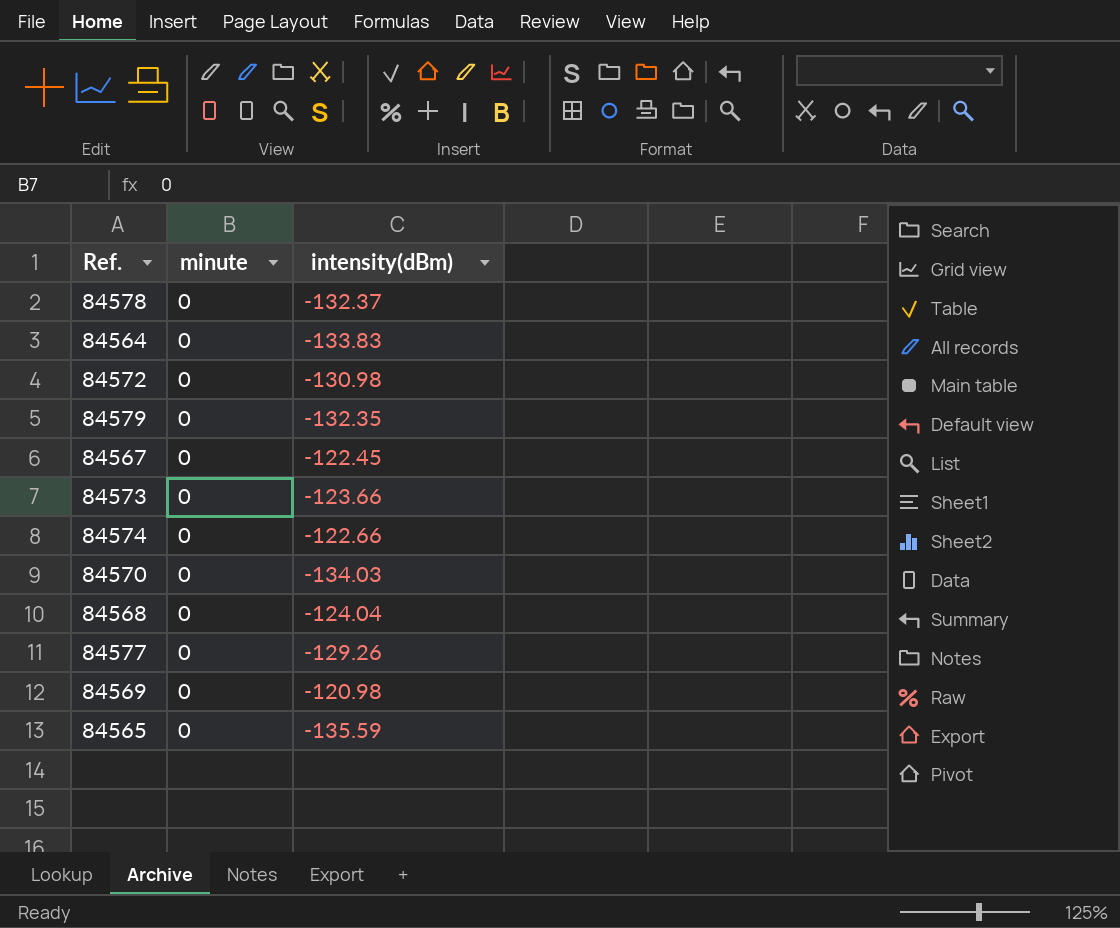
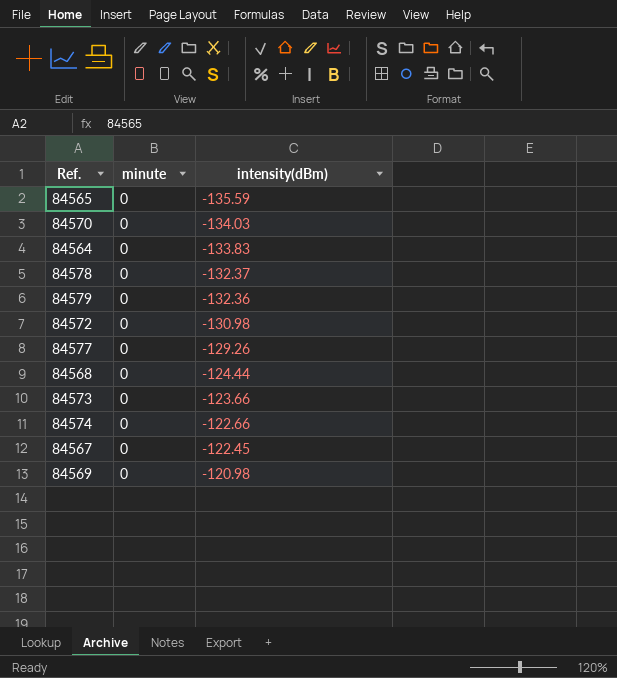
row order: none -> intensity(dBm) ascending
84579 | intensity(dBm): -132.35 -> -132.36
84568 | intensity(dBm): -124.04 -> -124.44

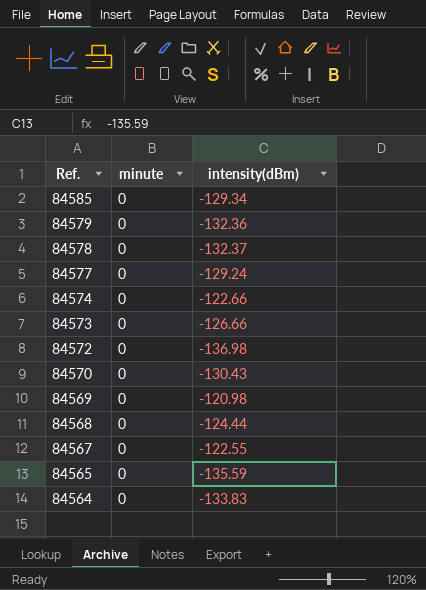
row order: intensity(dBm) ascending -> Ref. descending
row 84585: none -> 0 | -129.34
84577 | intensity(dBm): -129.26 -> -129.24
84573 | intensity(dBm): -123.66 -> -126.66
84572 | intensity(dBm): -130.98 -> -136.98
84570 | intensity(dBm): -134.03 -> -130.43
84567 | intensity(dBm): -122.45 -> -122.55

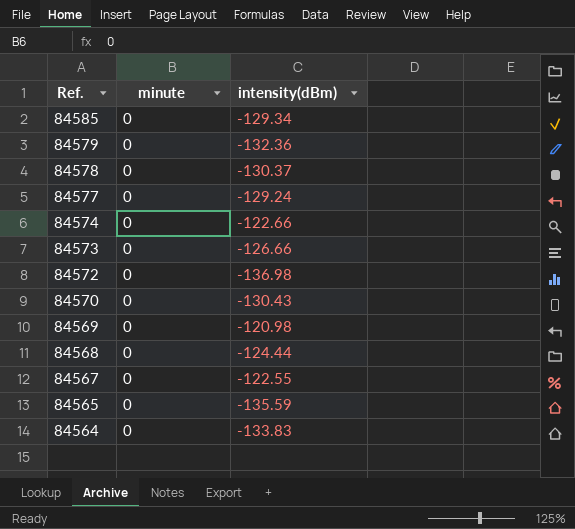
84578 | intensity(dBm): -132.37 -> -130.37

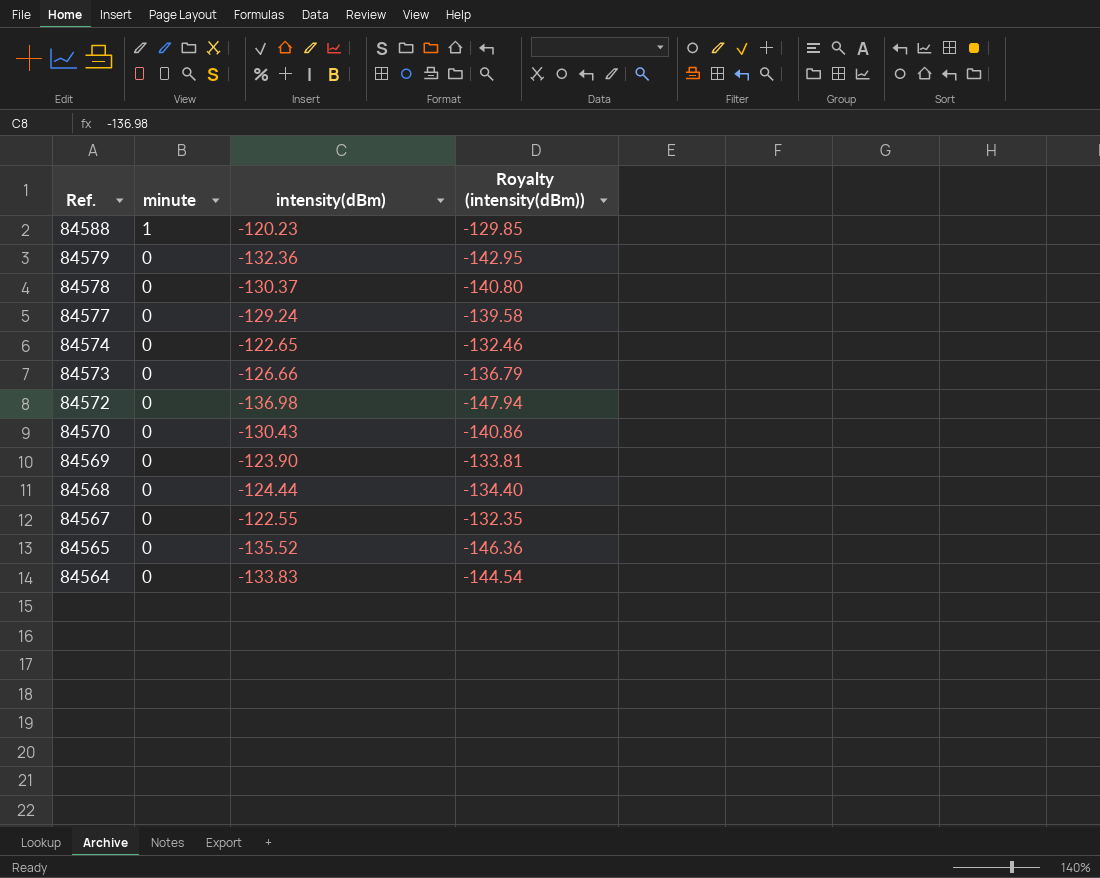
column Royalty (intensity(dBm)) | formula: none -> [intensity(dBm)] * 1.08
row 84585: 0 | -129.34 -> none
row 84588: none -> 1 | -120.23 | -129.85
84574 | intensity(dBm): -122.66 -> -122.65
84569 | intensity(dBm): -120.98 -> -123.90
84565 | intensity(dBm): -135.59 -> -135.52

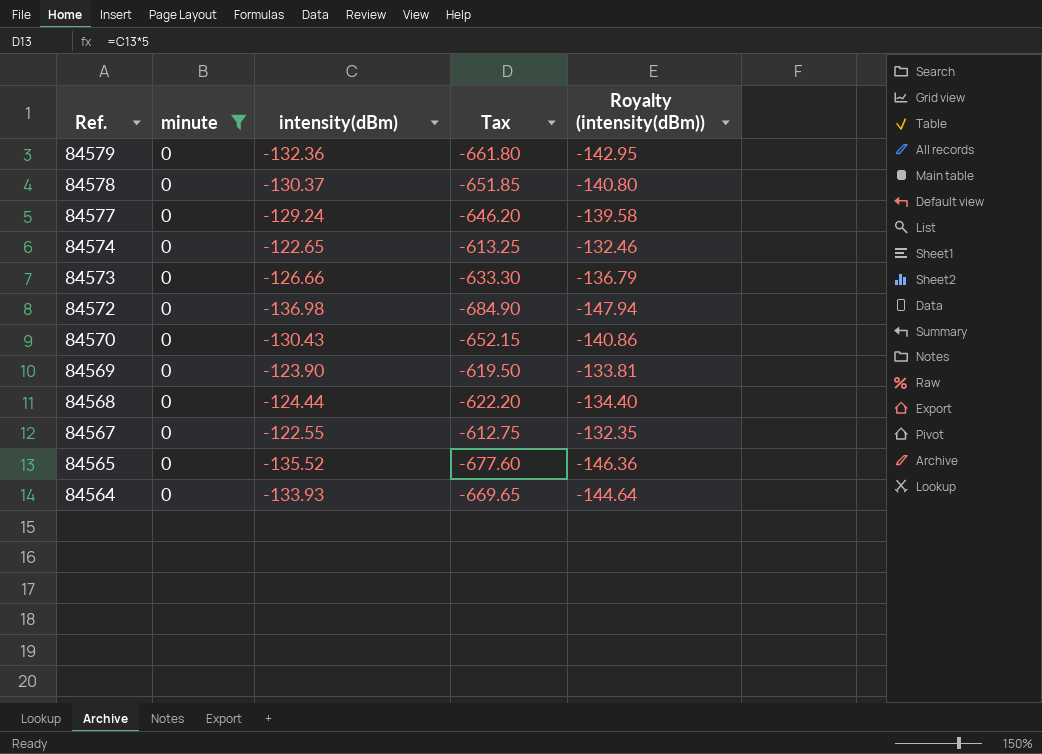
filter: none -> minute = 0
column Tax | formula: none -> [intensity(dBm)] * 5
84564 | intensity(dBm): -133.83 -> -133.93
84564 | Royalty (intensity(dBm)): -144.54 -> -144.64

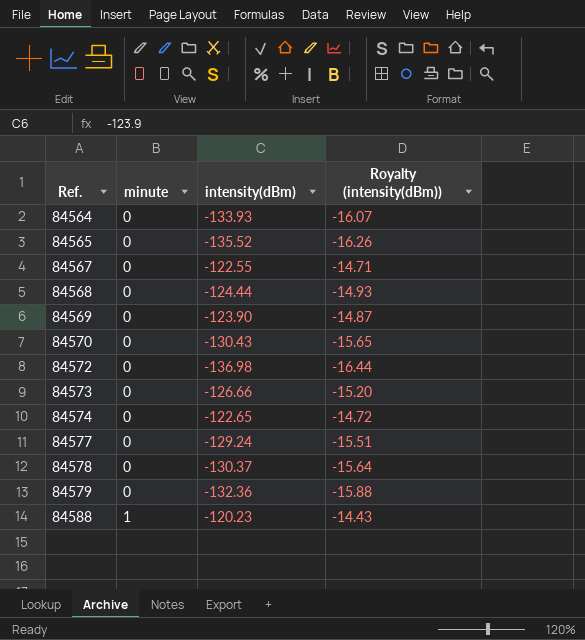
filter: minute = 0 -> none
row order: Ref. descending -> Ref. ascending
column Tax | formula: [intensity(dBm)] * 5 -> none
column Royalty (intensity(dBm)) | formula: [intensity(dBm)] * 1.08 -> [intensity(dBm)] * 0.12

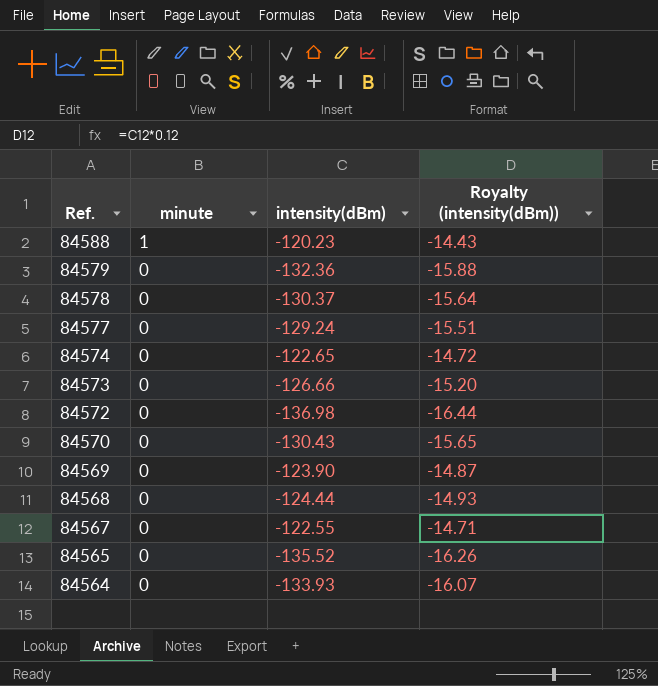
row order: Ref. ascending -> Ref. descending

